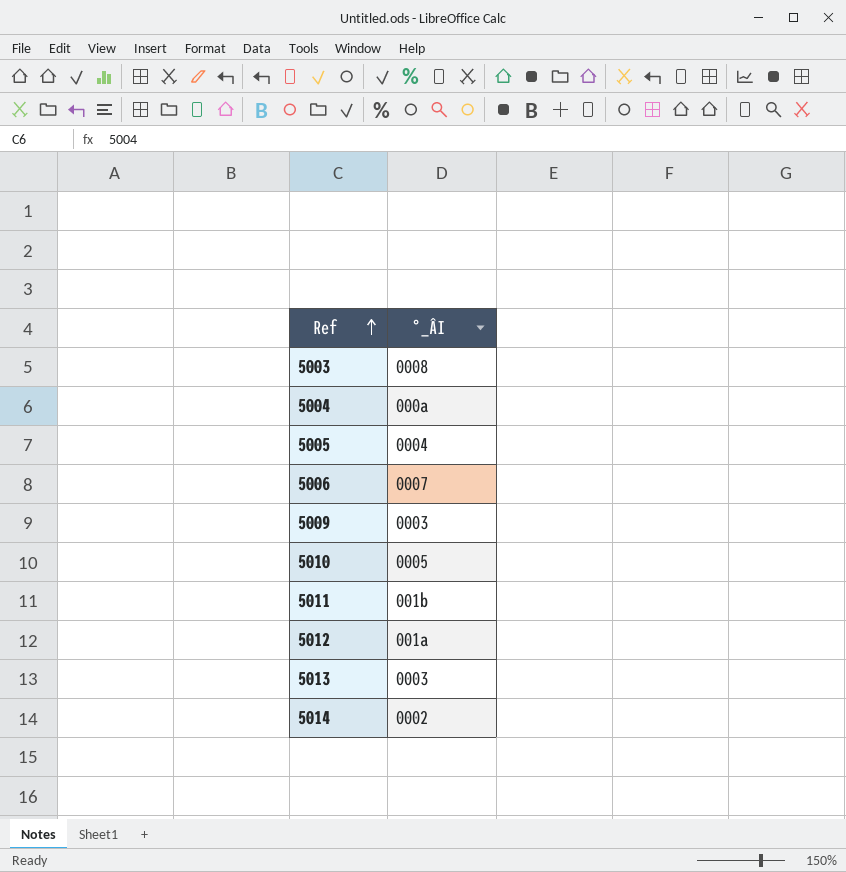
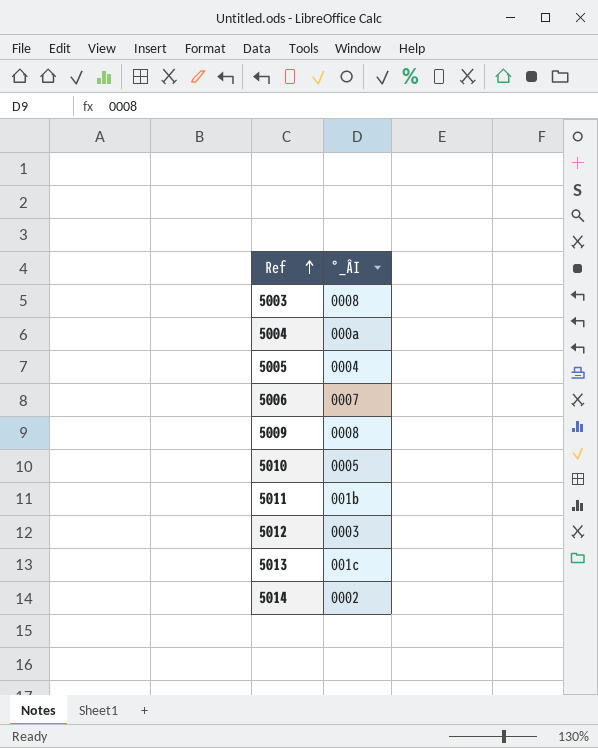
5009 | °_ÂI: 0003 -> 0008
5012 | °_ÂI: 001a -> 0003
5013 | °_ÂI: 0003 -> 001c

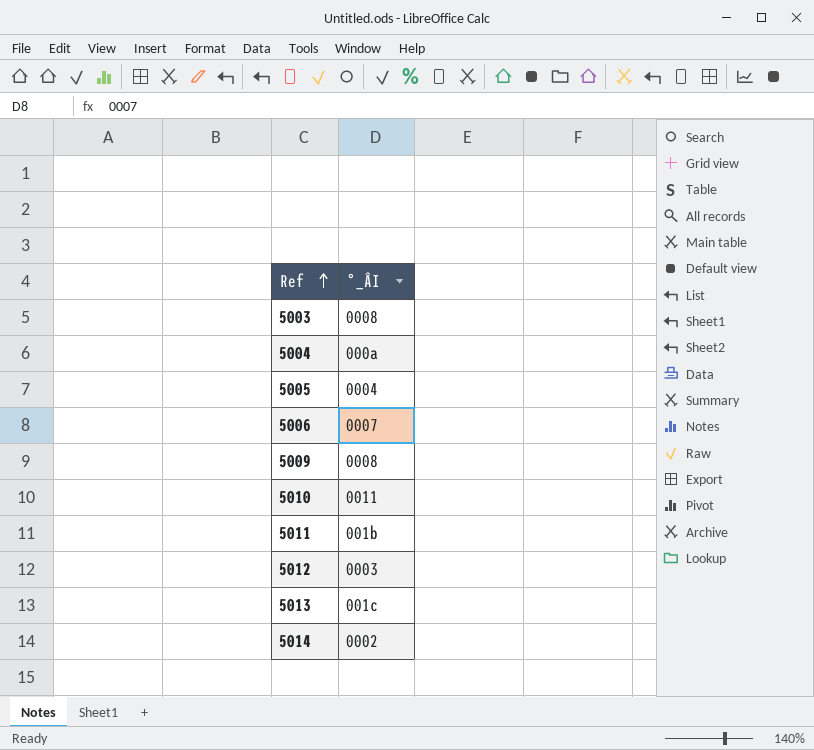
5010 | °_ÂI: 0005 -> 0011

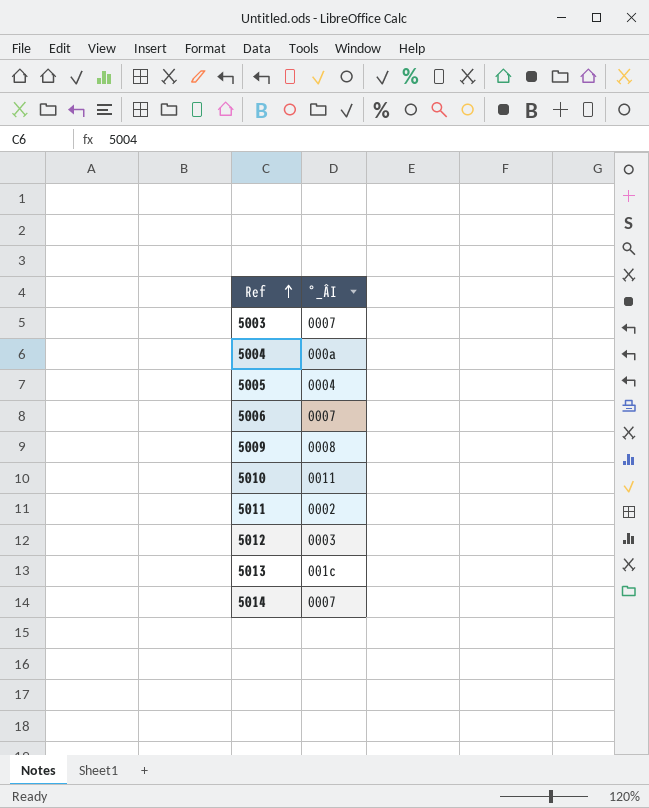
5003 | °_ÂI: 0008 -> 0007
5011 | °_ÂI: 001b -> 0002
5014 | °_ÂI: 0002 -> 0007

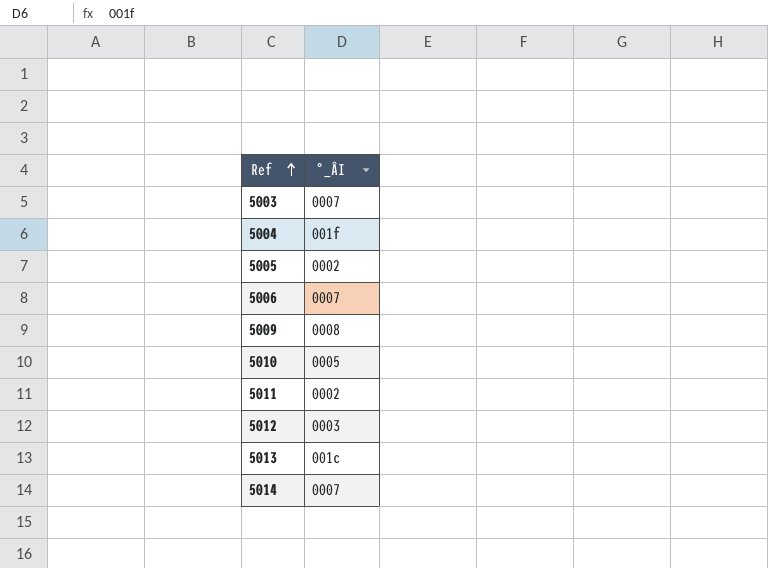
5004 | °_ÂI: 000a -> 001f
5005 | °_ÂI: 0004 -> 0002
5010 | °_ÂI: 0011 -> 0005

